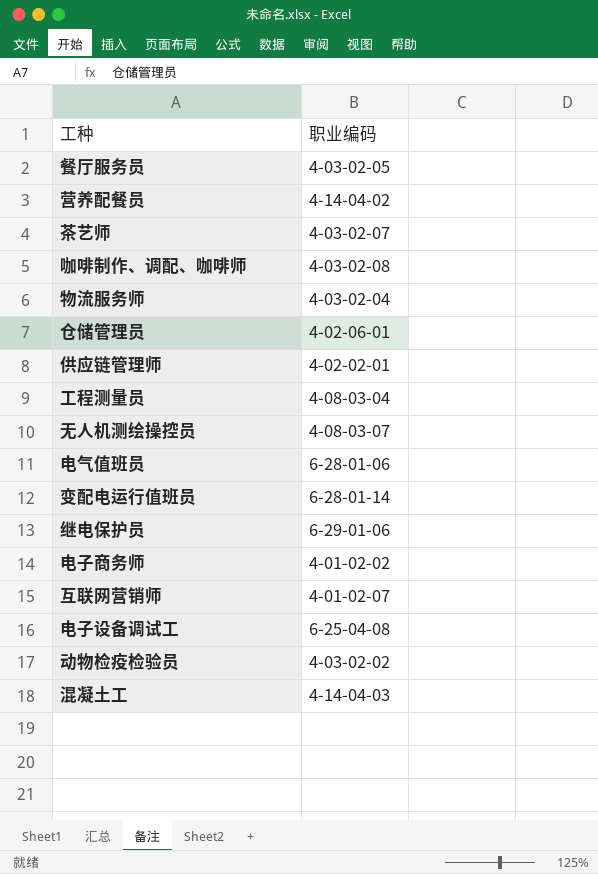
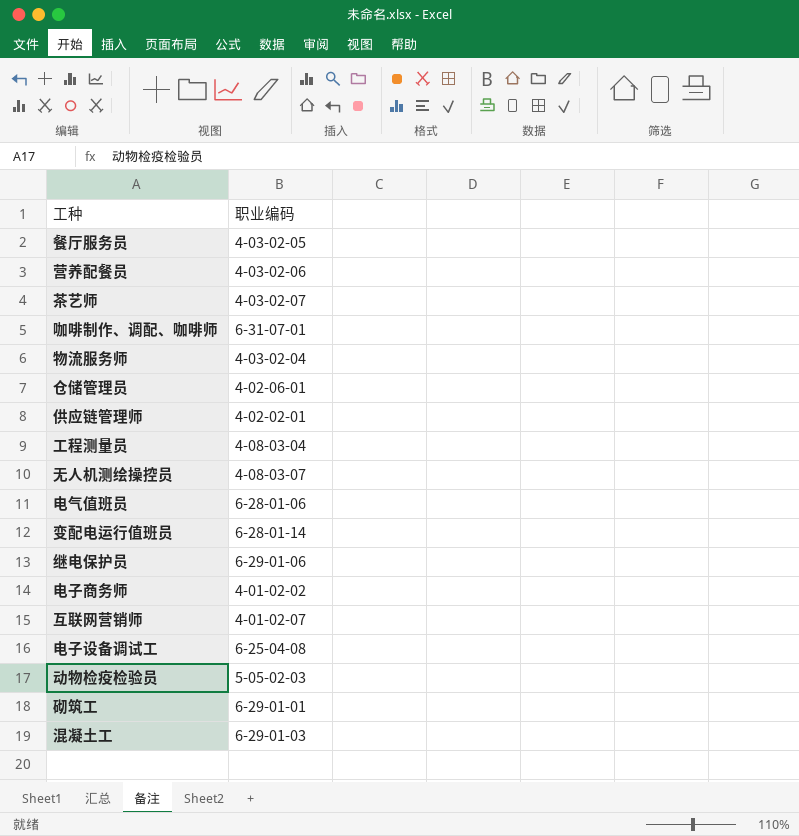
营养配餐员 | 职业编码: 4-14-04-02 -> 4-03-02-06
咖啡制作、调配、咖啡师 | 职业编码: 4-03-02-08 -> 6-31-07-01
动物检疫检验员 | 职业编码: 4-03-02-02 -> 5-05-02-03
row 砌筑工: none -> 6-29-01-01
混凝土工 | 职业编码: 4-14-04-03 -> 6-29-01-03

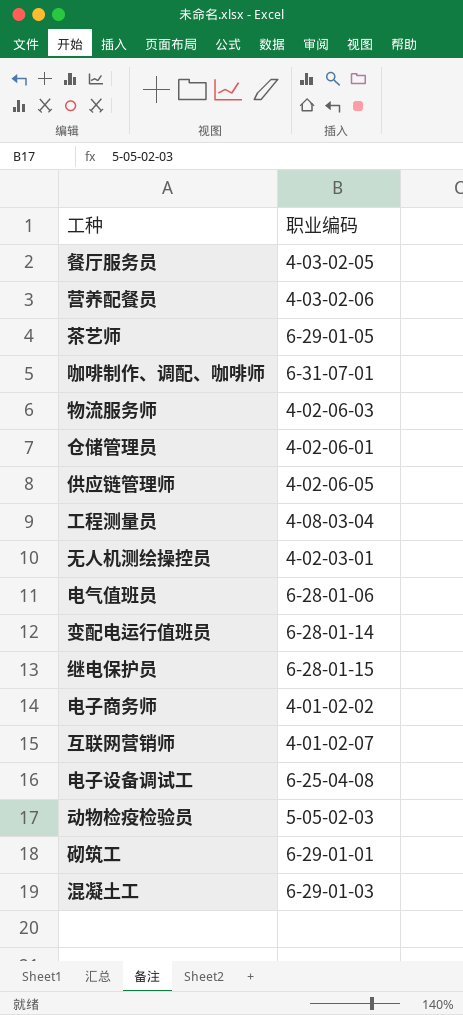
茶艺师 | 职业编码: 4-03-02-07 -> 6-29-01-05
物流服务师 | 职业编码: 4-03-02-04 -> 4-02-06-03
供应链管理师 | 职业编码: 4-02-02-01 -> 4-02-06-05
无人机测绘操控员 | 职业编码: 4-08-03-07 -> 4-02-03-01
继电保护员 | 职业编码: 6-29-01-06 -> 6-28-01-15

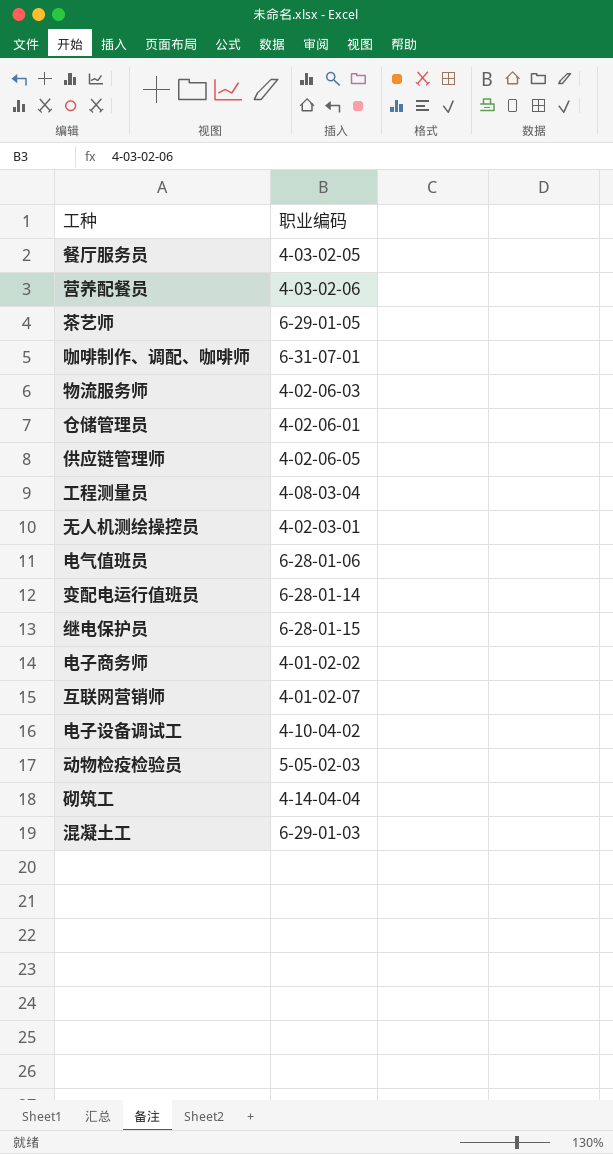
电子设备调试工 | 职业编码: 6-25-04-08 -> 4-10-04-02
砌筑工 | 职业编码: 6-29-01-01 -> 4-14-04-04

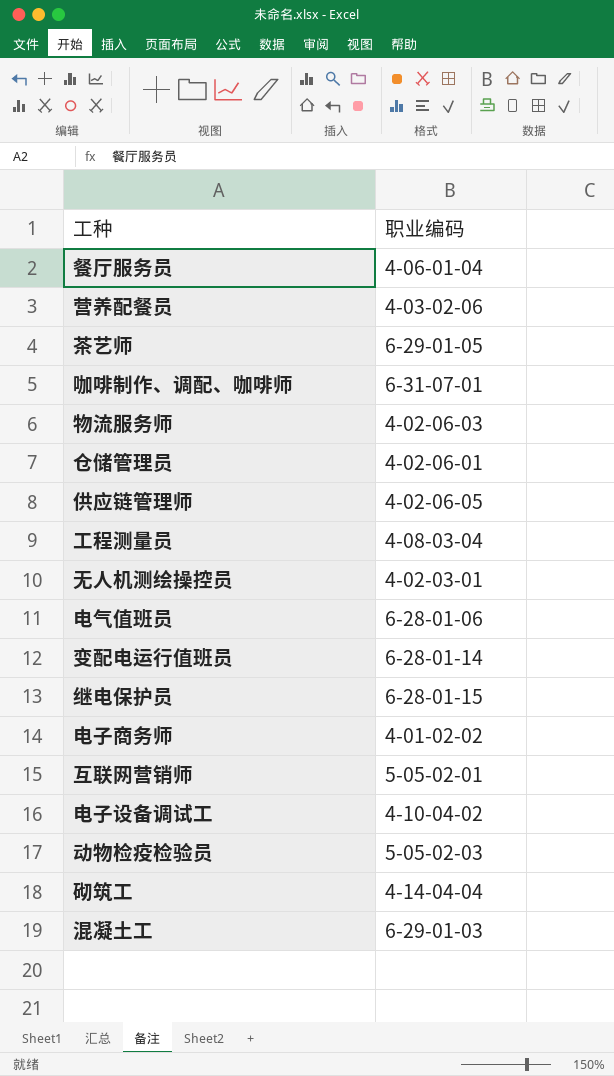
餐厅服务员 | 职业编码: 4-03-02-05 -> 4-06-01-04
互联网营销师 | 职业编码: 4-01-02-07 -> 5-05-02-01

